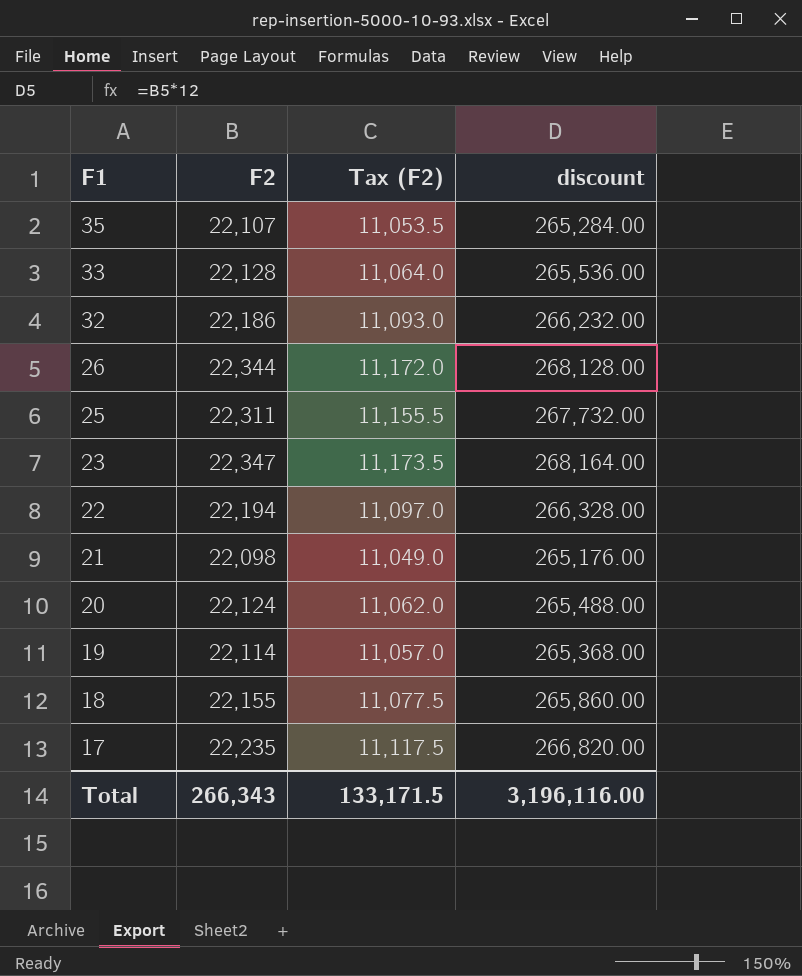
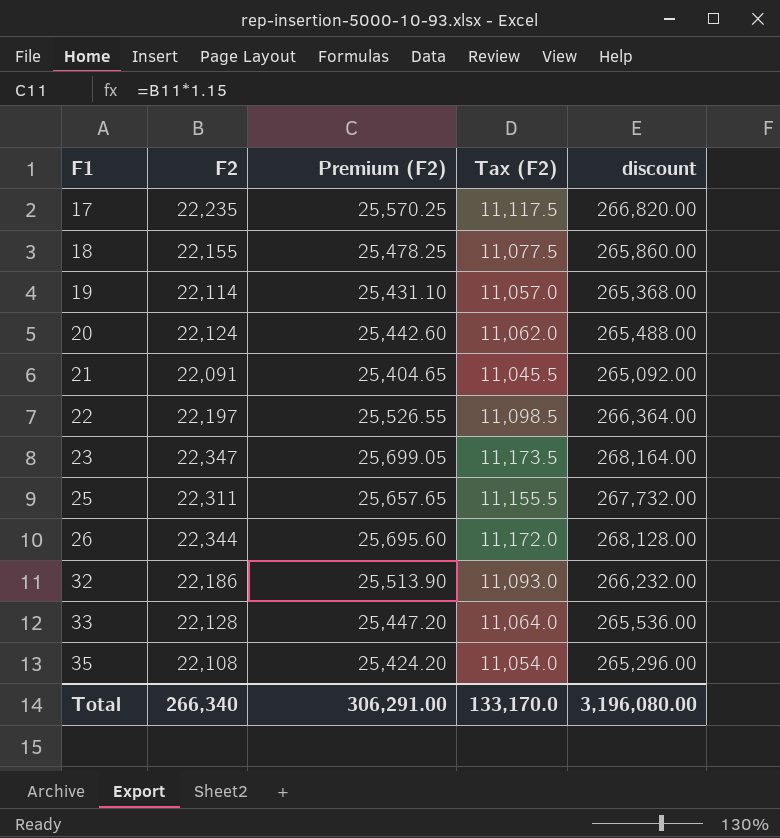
row order: F1 descending -> F1 ascending
column Premium (F2) | formula: none -> [F2] * 1.15
21 | F2: 22,098 -> 22,091
21 | Tax (F2): 11,049.0 -> 11,045.5
21 | discount: 265,176.00 -> 265,092.00
22 | F2: 22,194 -> 22,197
22 | Tax (F2): 11,097.0 -> 11,098.5
22 | discount: 266,328.00 -> 266,364.00
35 | F2: 22,107 -> 22,108
35 | Tax (F2): 11,053.5 -> 11,054.0
35 | discount: 265,284.00 -> 265,296.00
Total | F2: 266,343 -> 266,340
Total | Tax (F2): 133,171.5 -> 133,170.0
Total | discount: 3,196,116.00 -> 3,196,080.00

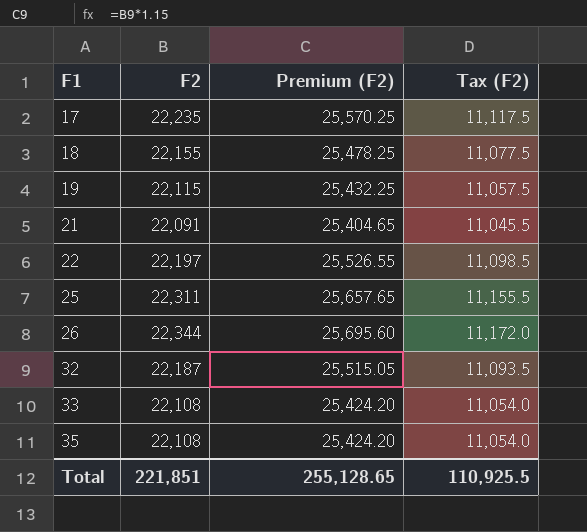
column discount | formula: [F2] * 12 -> none
row 20: 22,124 | 25,442.60 | 11,062.0 | 265,488.00 -> none
row 23: 22,347 | 25,699.05 | 11,173.5 | 268,164.00 -> none
19 | F2: 22,114 -> 22,115
19 | Premium (F2): 25,431.10 -> 25,432.25
19 | Tax (F2): 11,057.0 -> 11,057.5
32 | F2: 22,186 -> 22,187
32 | Premium (F2): 25,513.90 -> 25,515.05
32 | Tax (F2): 11,093.0 -> 11,093.5
33 | F2: 22,128 -> 22,108
33 | Premium (F2): 25,447.20 -> 25,424.20
33 | Tax (F2): 11,064.0 -> 11,054.0
Total | F2: 266,340 -> 221,851
Total | Premium (F2): 306,291.00 -> 255,128.65
Total | Tax (F2): 133,170.0 -> 110,925.5

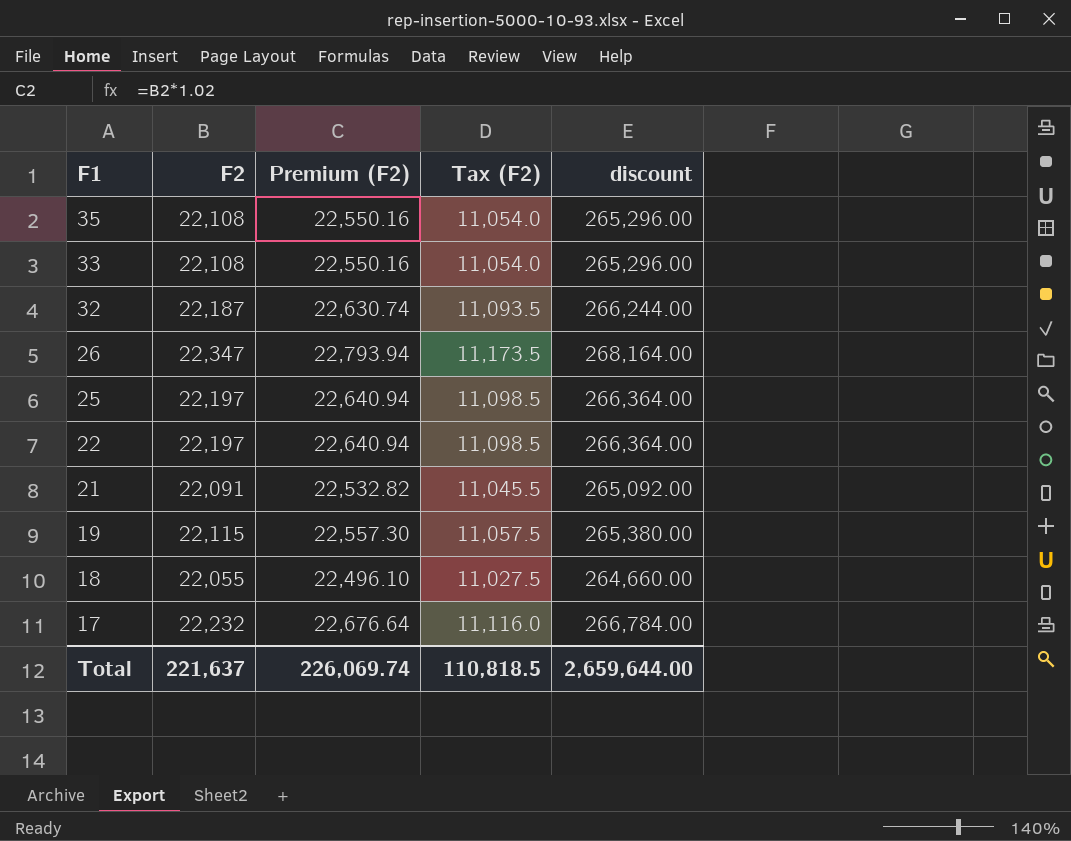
row order: F1 ascending -> F1 descending
column Premium (F2) | formula: [F2] * 1.15 -> [F2] * 1.02
column discount | formula: none -> [F2] * 12
26 | F2: 22,344 -> 22,347
26 | Tax (F2): 11,172.0 -> 11,173.5
25 | F2: 22,311 -> 22,197
25 | Tax (F2): 11,155.5 -> 11,098.5
18 | F2: 22,155 -> 22,055
18 | Tax (F2): 11,077.5 -> 11,027.5
17 | F2: 22,235 -> 22,232
17 | Tax (F2): 11,117.5 -> 11,116.0
Total | F2: 221,851 -> 221,637
Total | Premium (F2): 255,128.65 -> 226,069.74
Total | Tax (F2): 110,925.5 -> 110,818.5

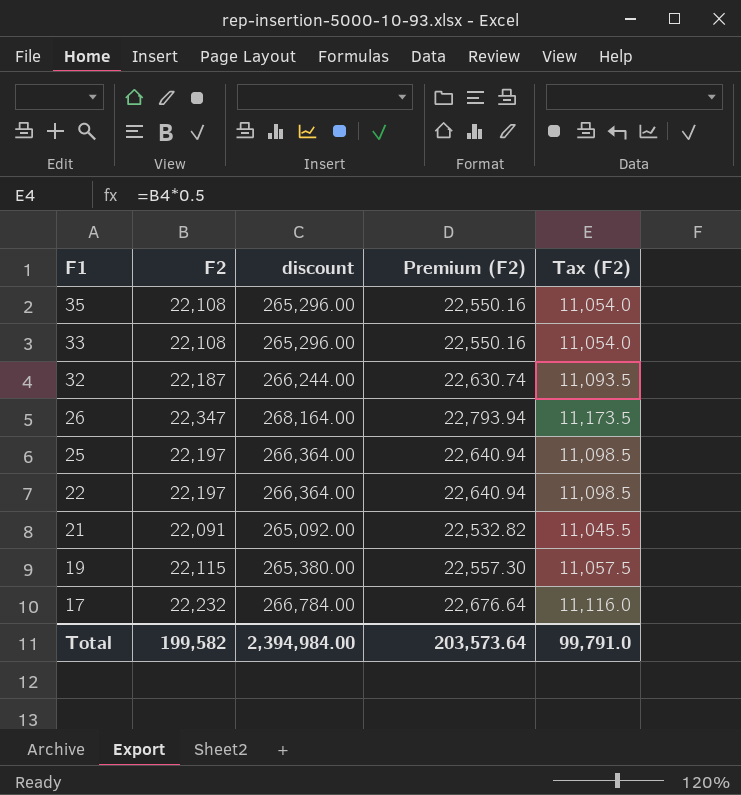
column discount | position: 5 -> 3
row 18: 22,055 | 22,496.10 | 11,027.5 | 264,660.00 -> none
Total | F2: 221,637 -> 199,582
Total | discount: 2,659,644.00 -> 2,394,984.00
Total | Premium (F2): 226,069.74 -> 203,573.64
Total | Tax (F2): 110,818.5 -> 99,791.0

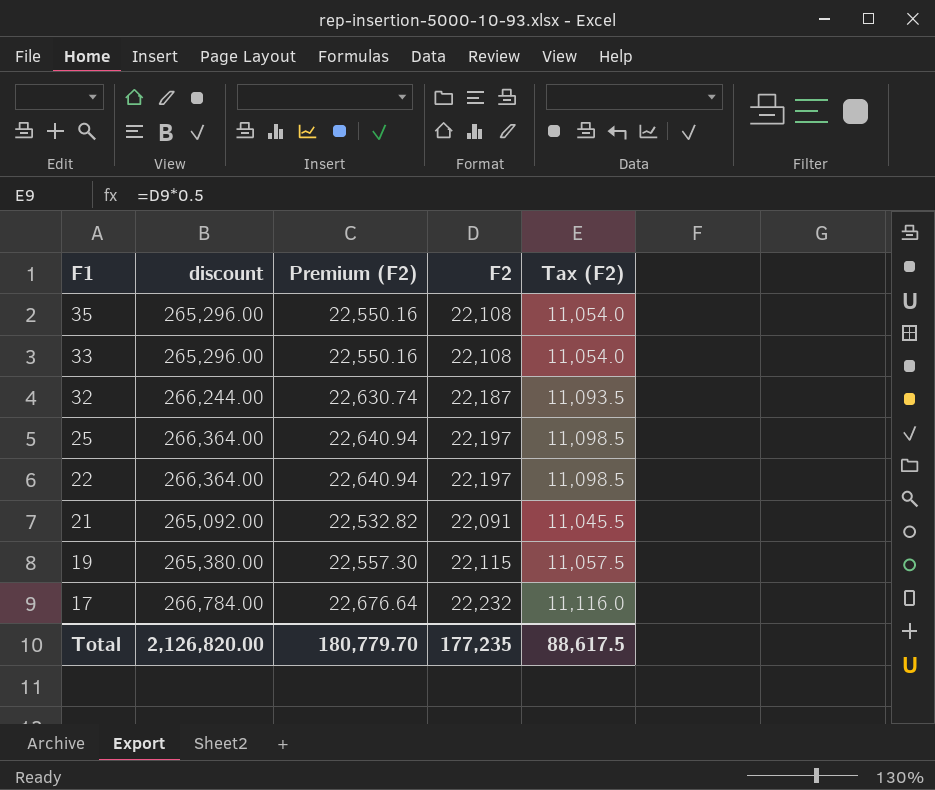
column F2 | position: 2 -> 4
row 26: 22,347 | 268,164.00 | 22,793.94 | 11,173.5 -> none
Total | discount: 2,394,984.00 -> 2,126,820.00
Total | Premium (F2): 203,573.64 -> 180,779.70
Total | F2: 199,582 -> 177,235
Total | Tax (F2): 99,791.0 -> 88,617.5

